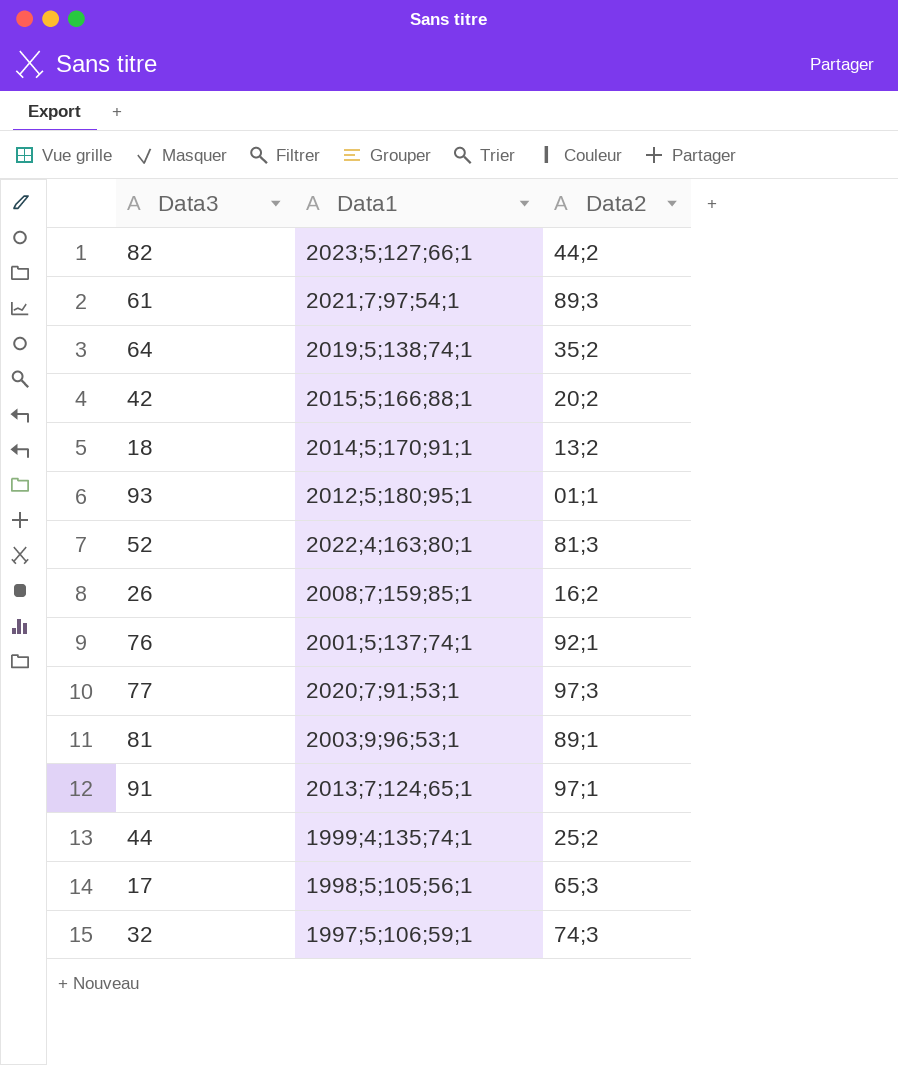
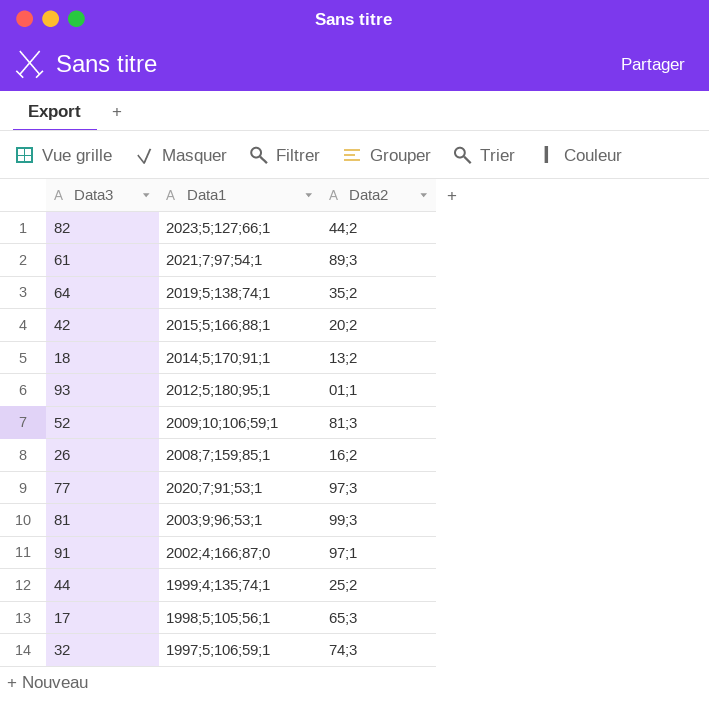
row 76: 2001;5;137;74;1 | 92;1 -> none
52 | Data1: 2022;4;163;80;1 -> 2009;10;106;59;1
81 | Data2: 89;1 -> 99;3
91 | Data1: 2013;7;124;65;1 -> 2002;4;166;87;0

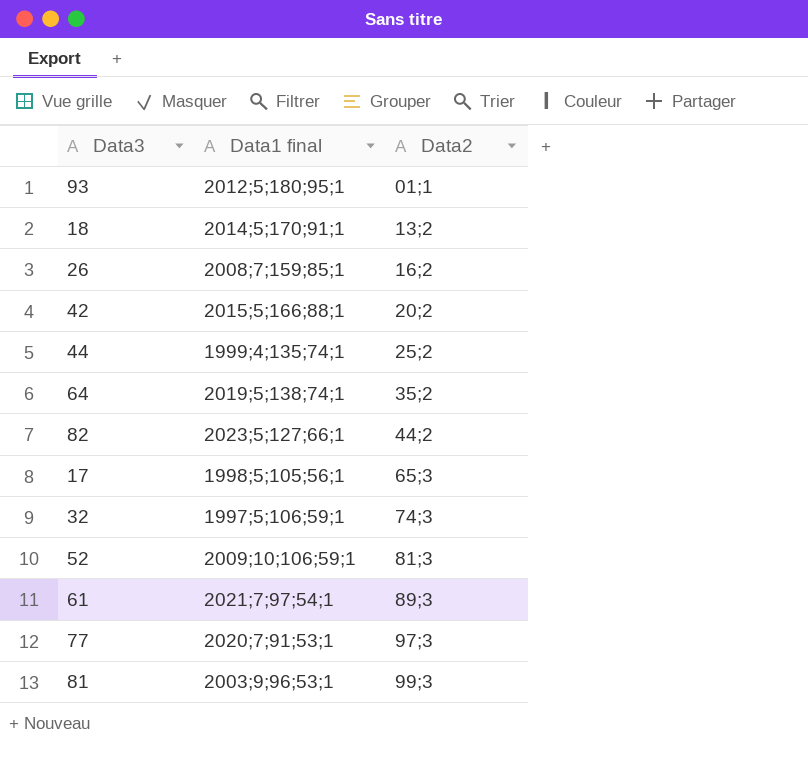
row order: none -> Data2 ascending
column name: Data1 -> Data1 final
row 91: 2002;4;166;87;0 | 97;1 -> none

